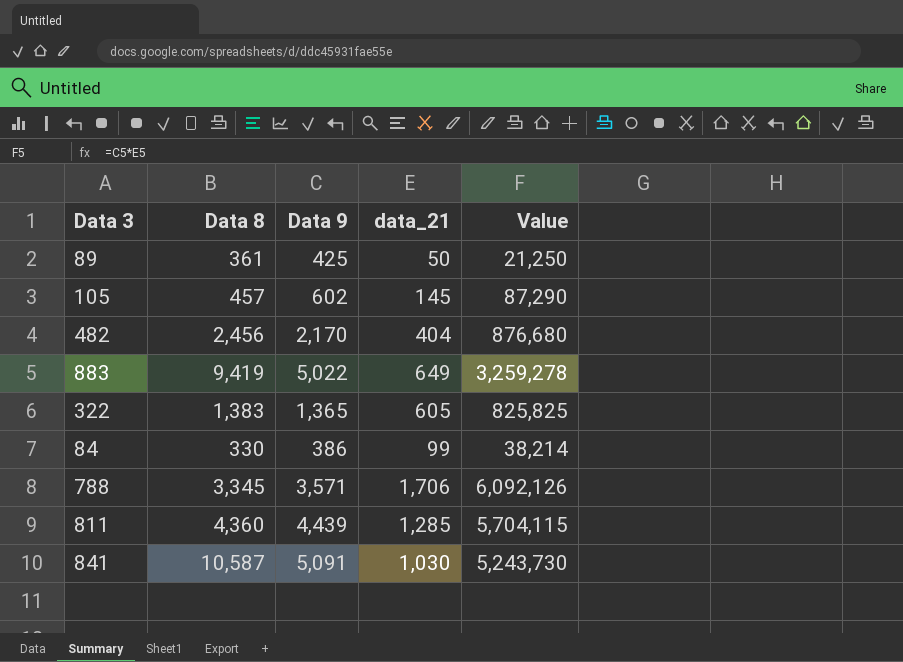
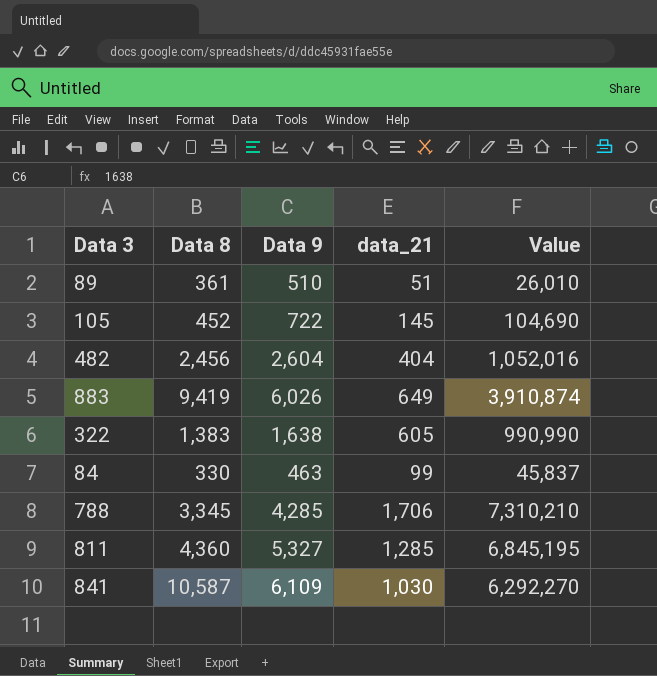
89 | Data 9: 425 -> 510
89 | data_21: 50 -> 51
89 | Value: 21,250 -> 26,010
105 | Data 8: 457 -> 452
105 | Data 9: 602 -> 722
105 | Value: 87,290 -> 104,690
482 | Data 9: 2,170 -> 2,604
482 | Value: 876,680 -> 1,052,016
883 | Data 9: 5,022 -> 6,026
883 | Value: 3,259,278 -> 3,910,874
322 | Data 9: 1,365 -> 1,638
322 | Value: 825,825 -> 990,990
84 | Data 9: 386 -> 463
84 | Value: 38,214 -> 45,837
788 | Data 9: 3,571 -> 4,285
788 | Value: 6,092,126 -> 7,310,210
811 | Data 9: 4,439 -> 5,327
811 | Value: 5,704,115 -> 6,845,195
841 | Data 9: 5,091 -> 6,109
841 | Value: 5,243,730 -> 6,292,270

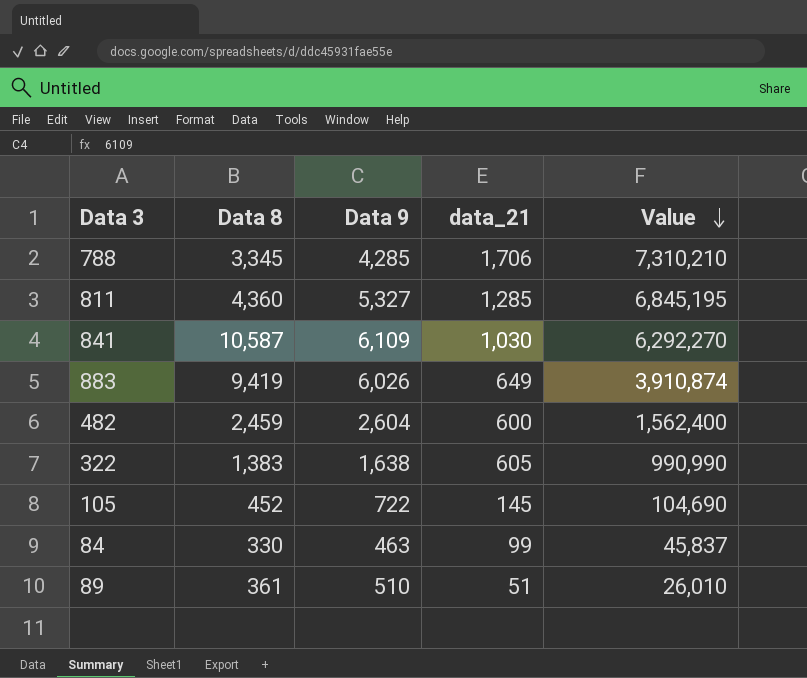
row order: none -> Value descending
482 | Data 8: 2,456 -> 2,459
482 | data_21: 404 -> 600
482 | Value: 1,052,016 -> 1,562,400

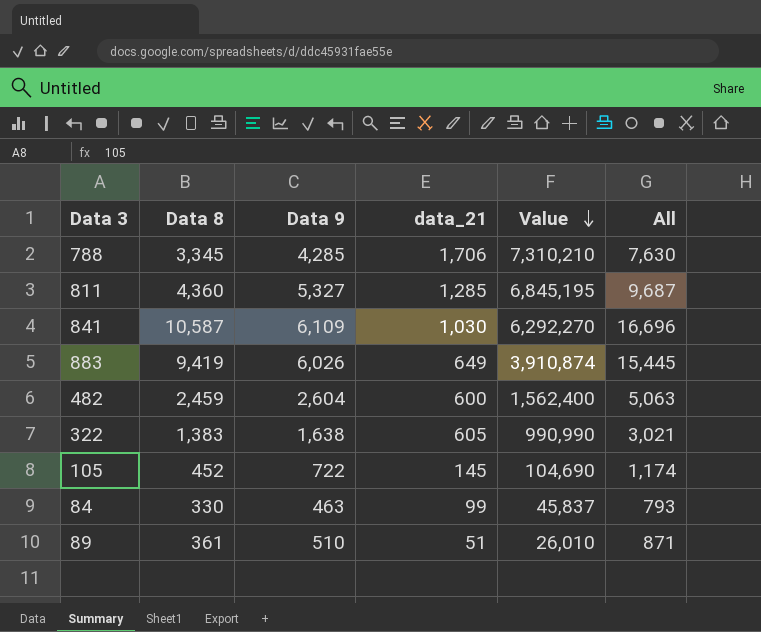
column All | formula: none -> [Data 8] + [Data 9]

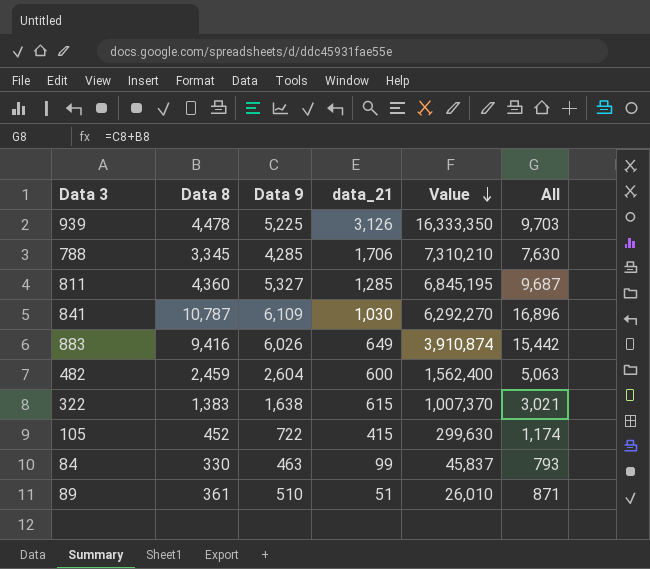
row 939: none -> 4,478 | 5,225 | 3,126 | 16,333,350 | 9,703
841 | Data 8: 10,587 -> 10,787
841 | All: 16,696 -> 16,896
883 | Data 8: 9,419 -> 9,416
883 | All: 15,445 -> 15,442
322 | data_21: 605 -> 615
322 | Value: 990,990 -> 1,007,370
105 | data_21: 145 -> 415
105 | Value: 104,690 -> 299,630

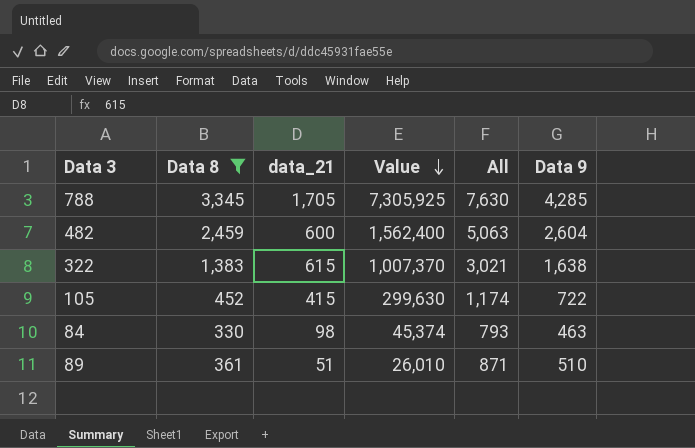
filter: none -> Data 8 <= 3,345
column Data 9 | position: 3 -> 6
788 | data_21: 1,706 -> 1,705
788 | Value: 7,310,210 -> 7,305,925
84 | data_21: 99 -> 98
84 | Value: 45,837 -> 45,374

